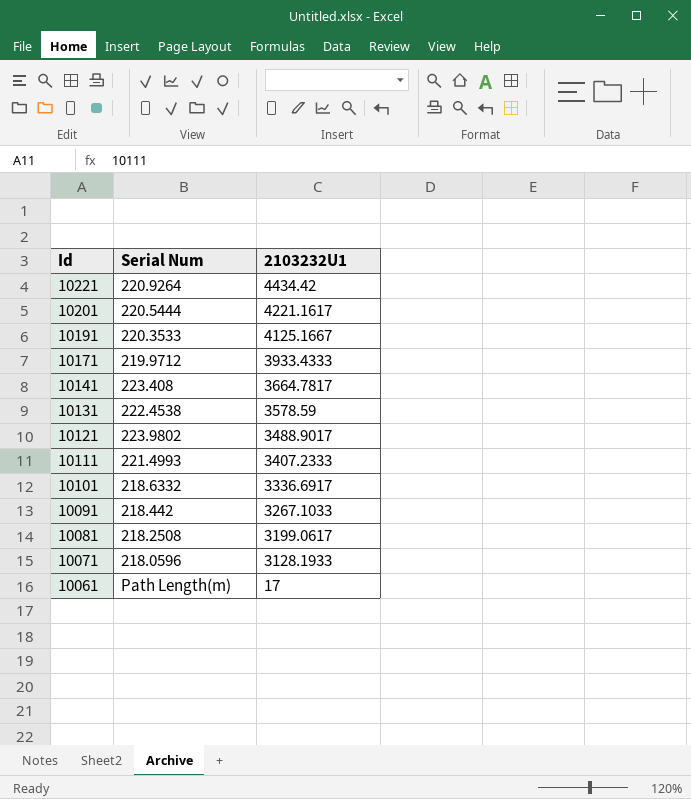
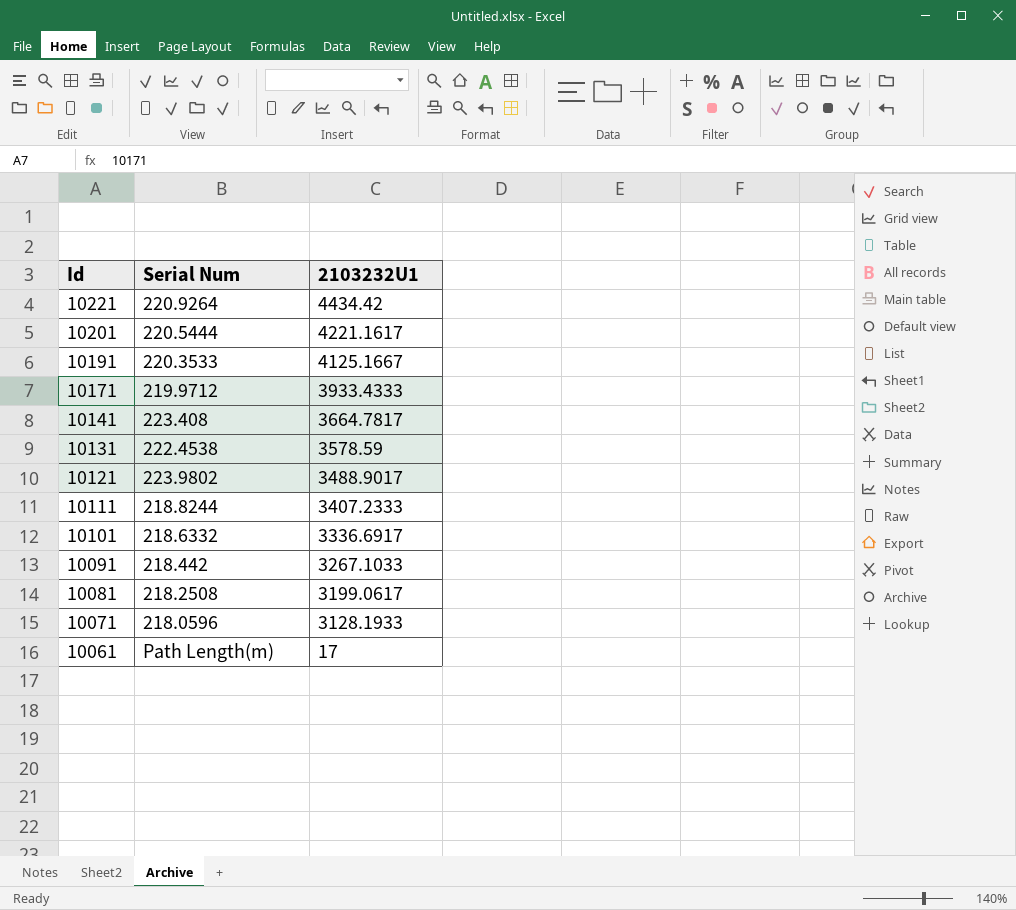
10111 | Serial Num: 221.4993 -> 218.8244

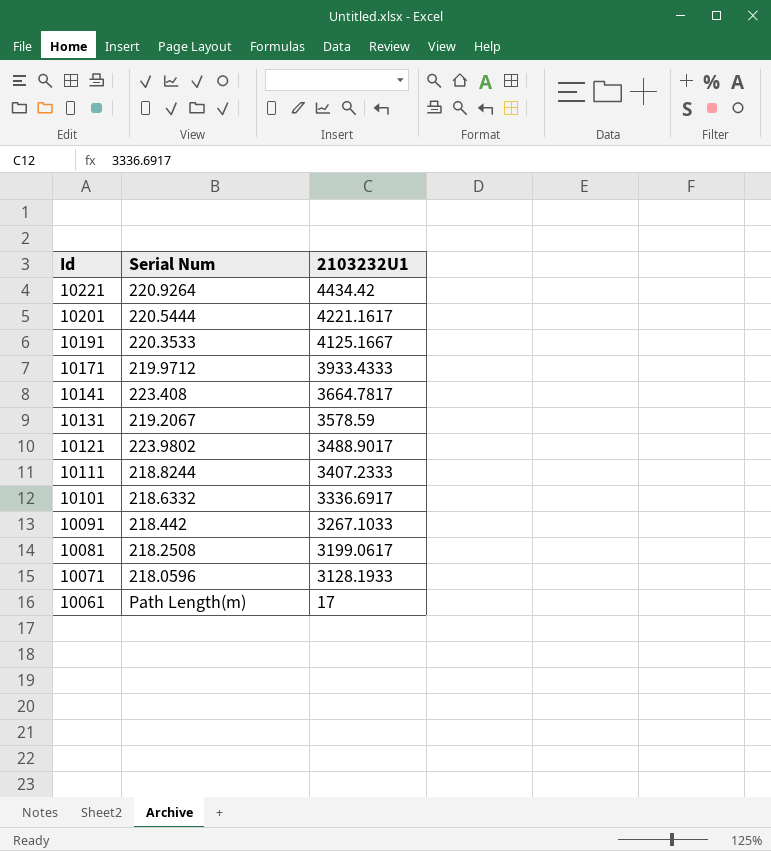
10131 | Serial Num: 222.4538 -> 219.2067

